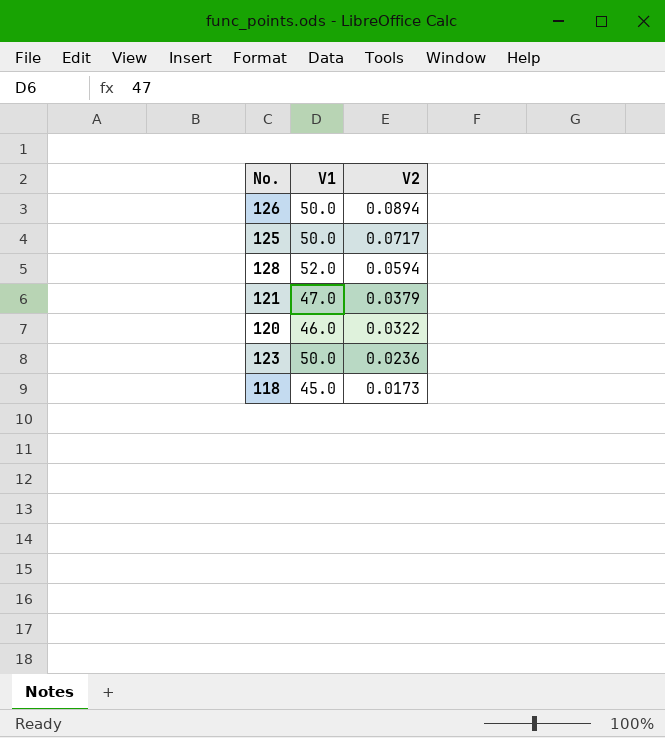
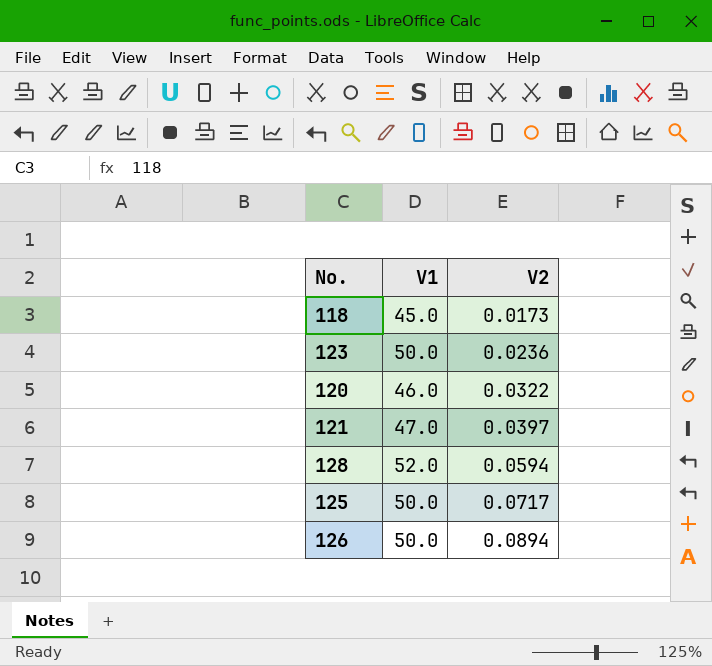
row order: V2 descending -> V2 ascending
121 | V2: 0.0379 -> 0.0397

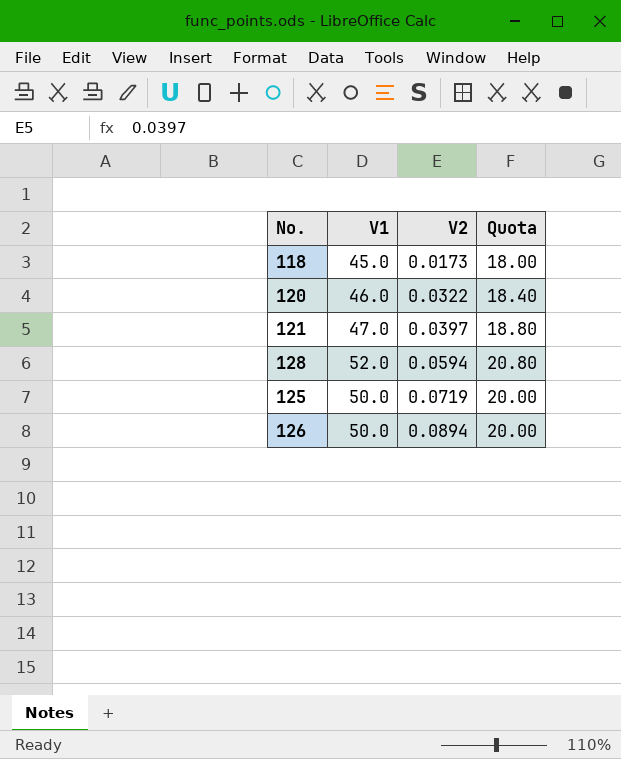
column Quota | formula: none -> [V1] * 0.4
row 123: 50.0 | 0.0236 -> none
125 | V2: 0.0717 -> 0.0719

